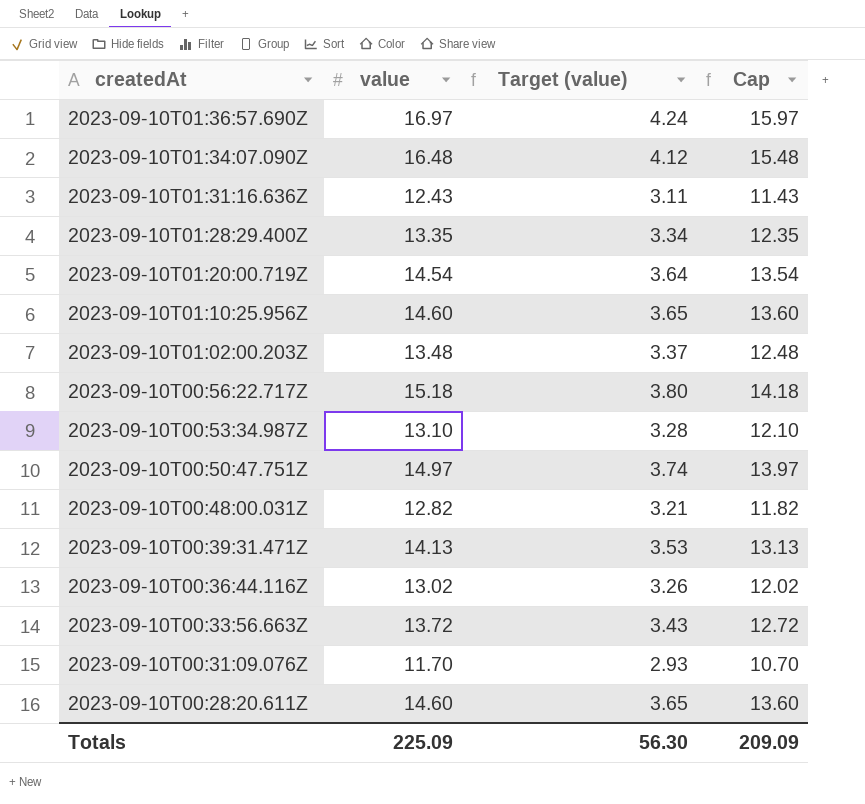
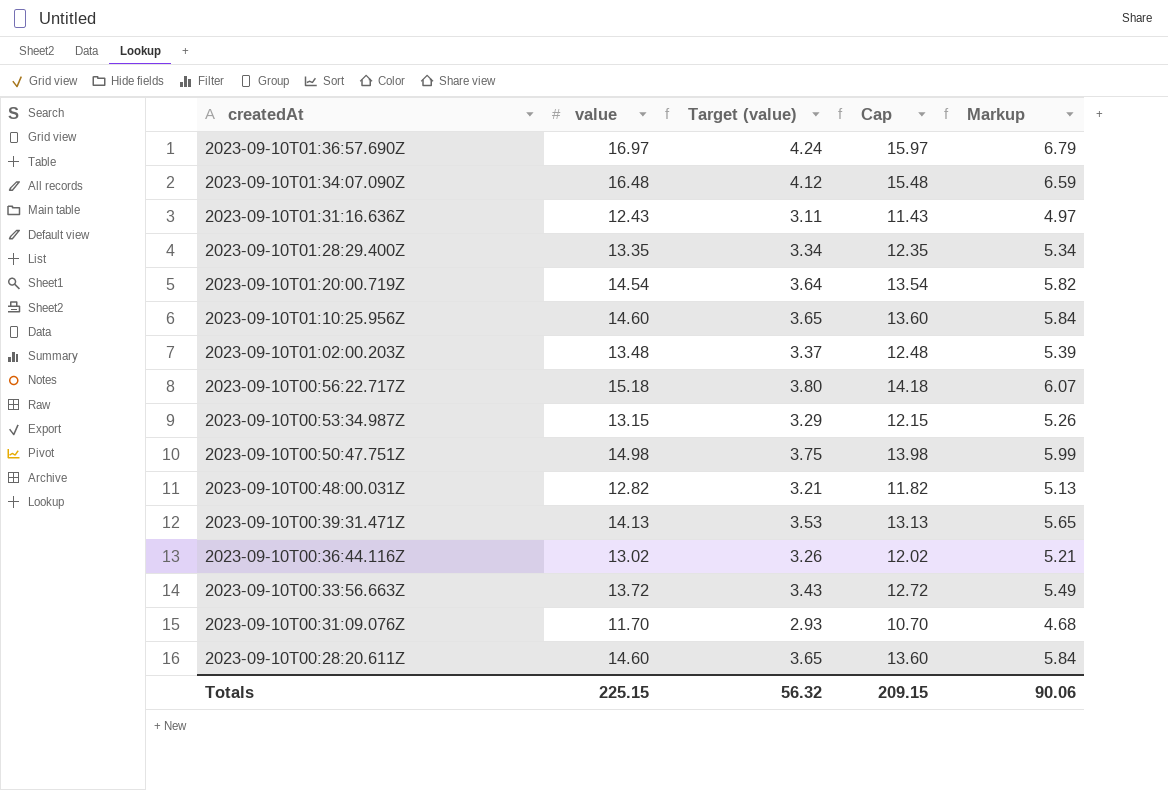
column Markup | formula: none -> [value] * 0.4
2023-09-10T00:53:34.987Z | value: 13.10 -> 13.15
2023-09-10T00:53:34.987Z | Target (value): 3.28 -> 3.29
2023-09-10T00:53:34.987Z | Cap: 12.10 -> 12.15
2023-09-10T00:50:47.751Z | value: 14.97 -> 14.98
2023-09-10T00:50:47.751Z | Target (value): 3.74 -> 3.75
2023-09-10T00:50:47.751Z | Cap: 13.97 -> 13.98
Totals | value: 225.09 -> 225.15
Totals | Target (value): 56.30 -> 56.32
Totals | Cap: 209.09 -> 209.15

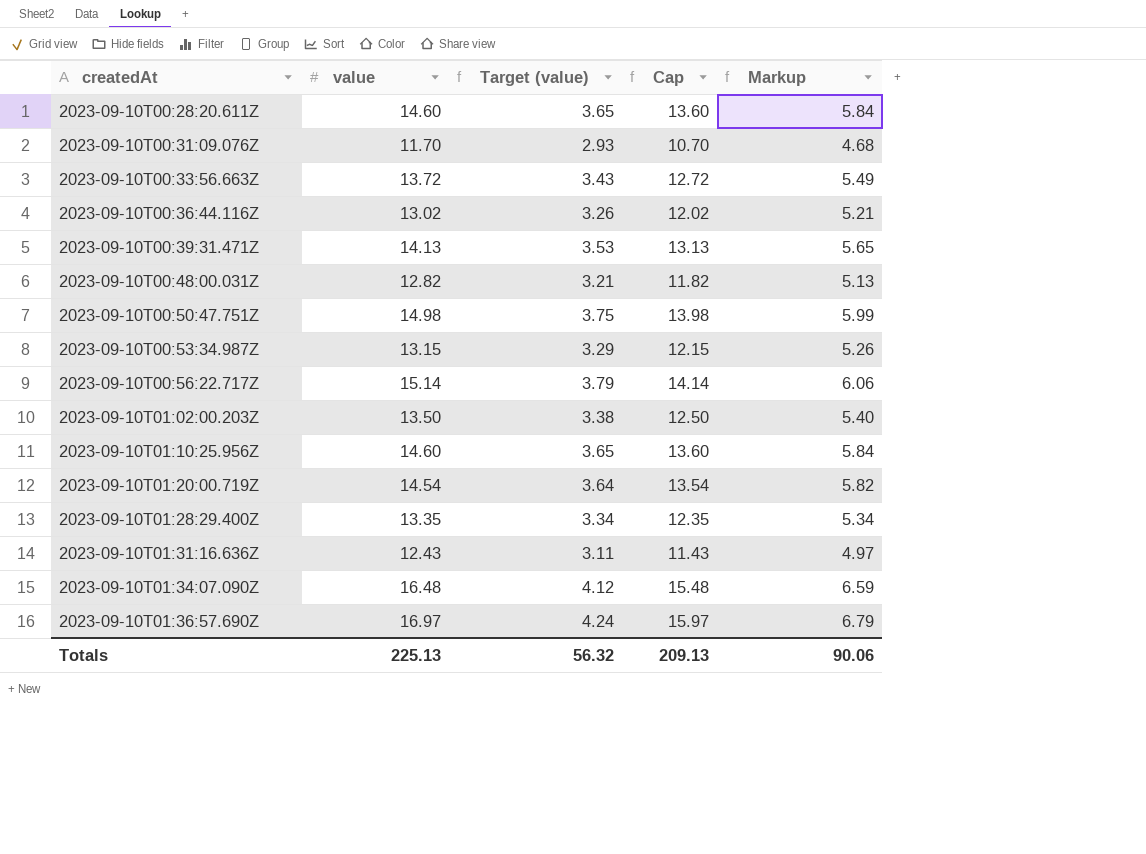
row order: createdAt descending -> createdAt ascending
2023-09-10T00:56:22.717Z | value: 15.18 -> 15.14
2023-09-10T00:56:22.717Z | Target (value): 3.80 -> 3.79
2023-09-10T00:56:22.717Z | Cap: 14.18 -> 14.14
2023-09-10T00:56:22.717Z | Markup: 6.07 -> 6.06
2023-09-10T01:02:00.203Z | value: 13.48 -> 13.50
2023-09-10T01:02:00.203Z | Target (value): 3.37 -> 3.38
2023-09-10T01:02:00.203Z | Cap: 12.48 -> 12.50
2023-09-10T01:02:00.203Z | Markup: 5.39 -> 5.40
Totals | value: 225.15 -> 225.13
Totals | Cap: 209.15 -> 209.13

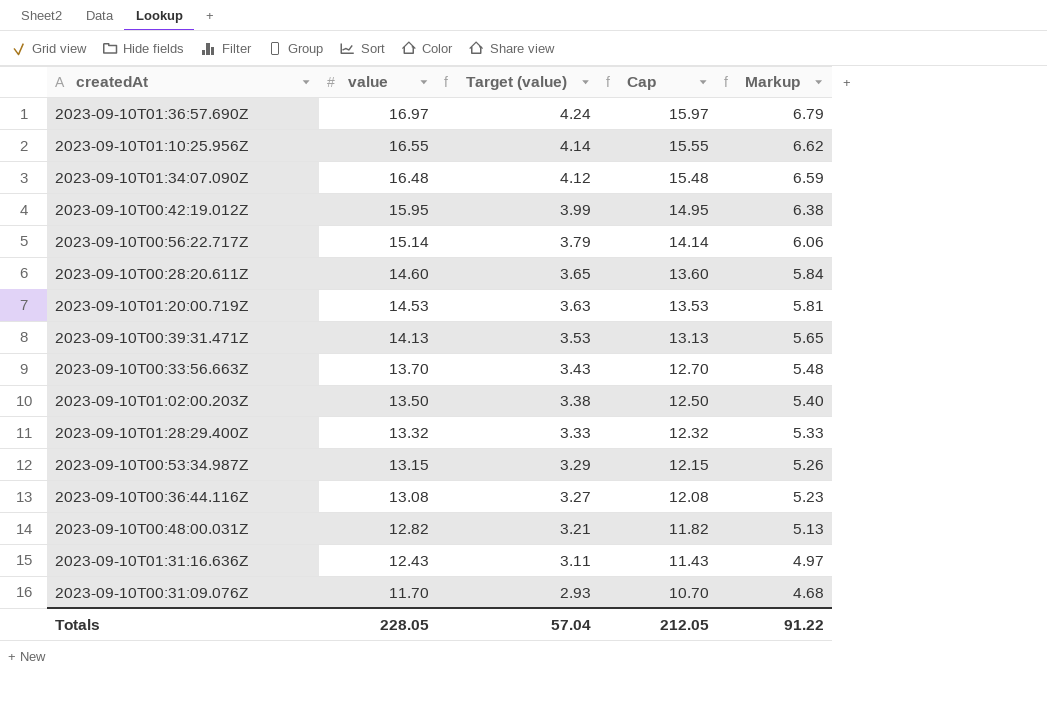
row order: createdAt ascending -> value descending
row 2023-09-10T00:50:47.751Z: 14.98 | 3.75 | 13.98 | 5.99 -> none
2023-09-10T01:10:25.956Z | value: 14.60 -> 16.55
2023-09-10T01:10:25.956Z | Target (value): 3.65 -> 4.14
2023-09-10T01:10:25.956Z | Cap: 13.60 -> 15.55
2023-09-10T01:10:25.956Z | Markup: 5.84 -> 6.62
row 2023-09-10T00:42:19.012Z: none -> 15.95 | 3.99 | 14.95 | 6.38
2023-09-10T01:20:00.719Z | value: 14.54 -> 14.53
2023-09-10T01:20:00.719Z | Target (value): 3.64 -> 3.63
2023-09-10T01:20:00.719Z | Cap: 13.54 -> 13.53
2023-09-10T01:20:00.719Z | Markup: 5.82 -> 5.81
2023-09-10T00:33:56.663Z | value: 13.72 -> 13.70
2023-09-10T00:33:56.663Z | Cap: 12.72 -> 12.70
2023-09-10T00:33:56.663Z | Markup: 5.49 -> 5.48
2023-09-10T01:28:29.400Z | value: 13.35 -> 13.32
2023-09-10T01:28:29.400Z | Target (value): 3.34 -> 3.33
2023-09-10T01:28:29.400Z | Cap: 12.35 -> 12.32
2023-09-10T01:28:29.400Z | Markup: 5.34 -> 5.33
2023-09-10T00:36:44.116Z | value: 13.02 -> 13.08
2023-09-10T00:36:44.116Z | Target (value): 3.26 -> 3.27
2023-09-10T00:36:44.116Z | Cap: 12.02 -> 12.08
2023-09-10T00:36:44.116Z | Markup: 5.21 -> 5.23
Totals | value: 225.13 -> 228.05
Totals | Target (value): 56.32 -> 57.04
Totals | Cap: 209.13 -> 212.05
Totals | Markup: 90.06 -> 91.22

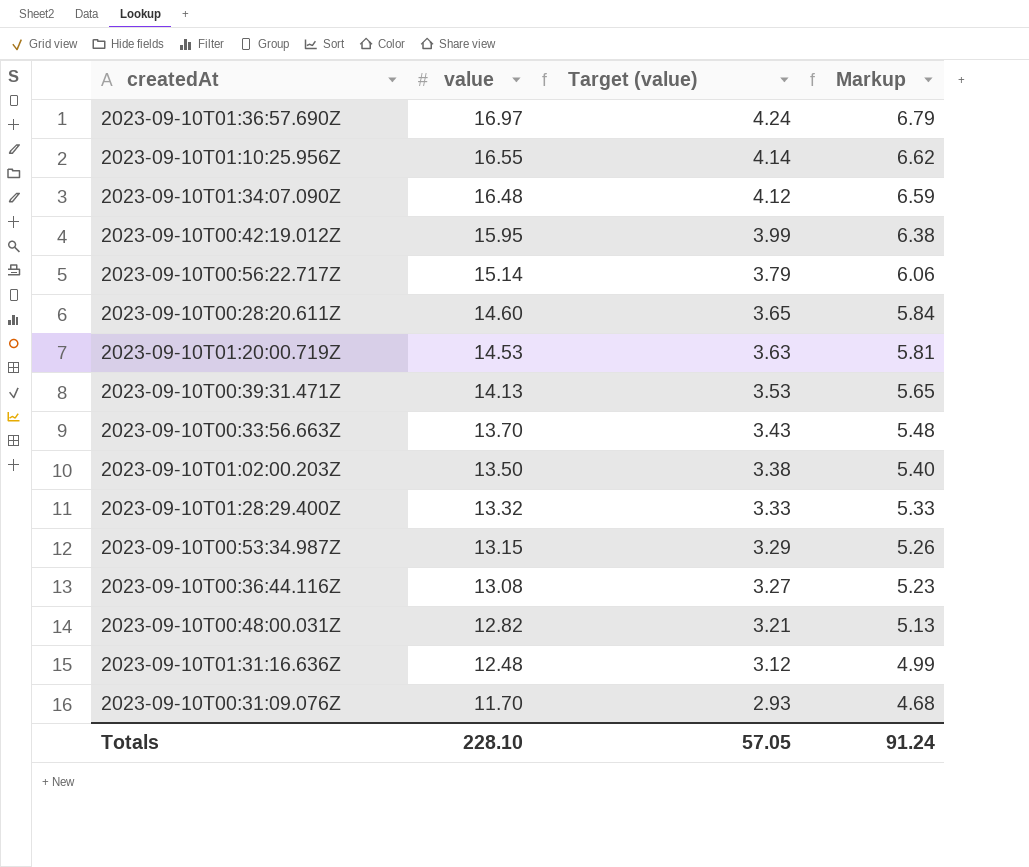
column Cap | formula: [value] - 1 -> none
2023-09-10T01:31:16.636Z | value: 12.43 -> 12.48
2023-09-10T01:31:16.636Z | Target (value): 3.11 -> 3.12
2023-09-10T01:31:16.636Z | Markup: 4.97 -> 4.99
Totals | value: 228.05 -> 228.10
Totals | Target (value): 57.04 -> 57.05
Totals | Markup: 91.22 -> 91.24

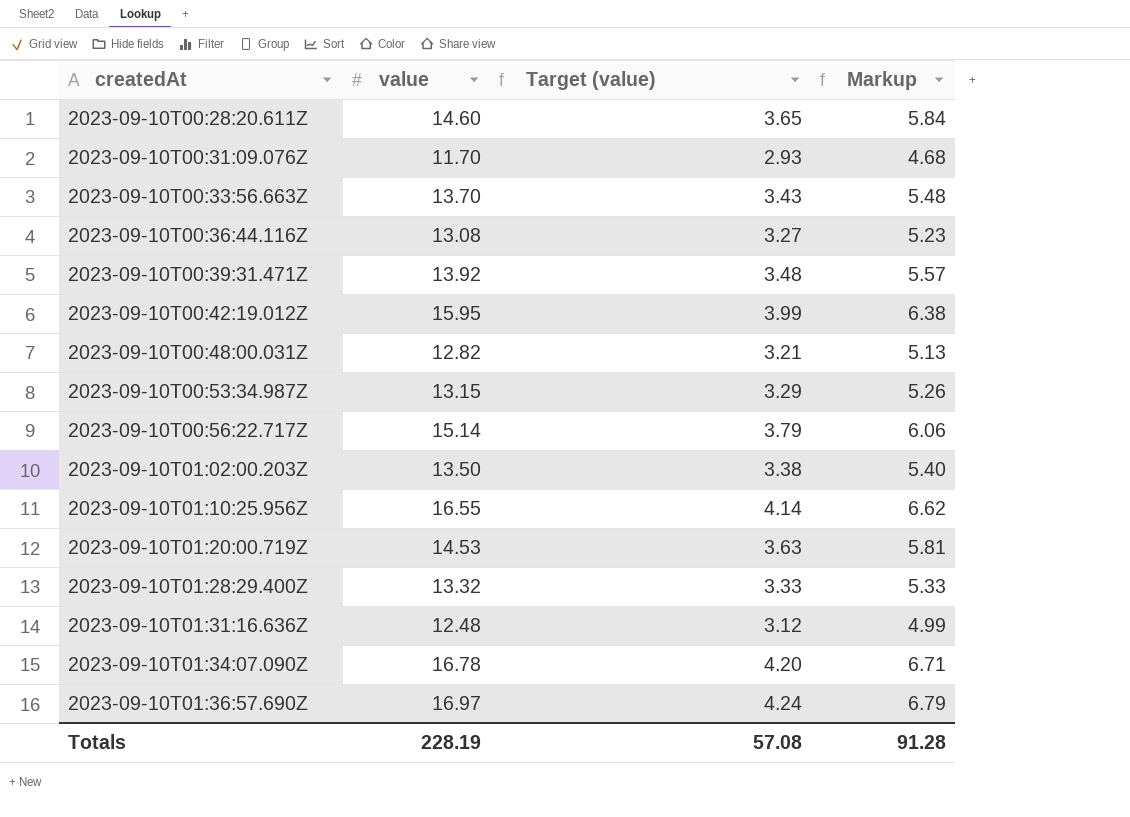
row order: value descending -> createdAt ascending
2023-09-10T00:39:31.471Z | value: 14.13 -> 13.92
2023-09-10T00:39:31.471Z | Target (value): 3.53 -> 3.48
2023-09-10T00:39:31.471Z | Markup: 5.65 -> 5.57
2023-09-10T01:34:07.090Z | value: 16.48 -> 16.78
2023-09-10T01:34:07.090Z | Target (value): 4.12 -> 4.20
2023-09-10T01:34:07.090Z | Markup: 6.59 -> 6.71
Totals | value: 228.10 -> 228.19
Totals | Target (value): 57.05 -> 57.08
Totals | Markup: 91.24 -> 91.28

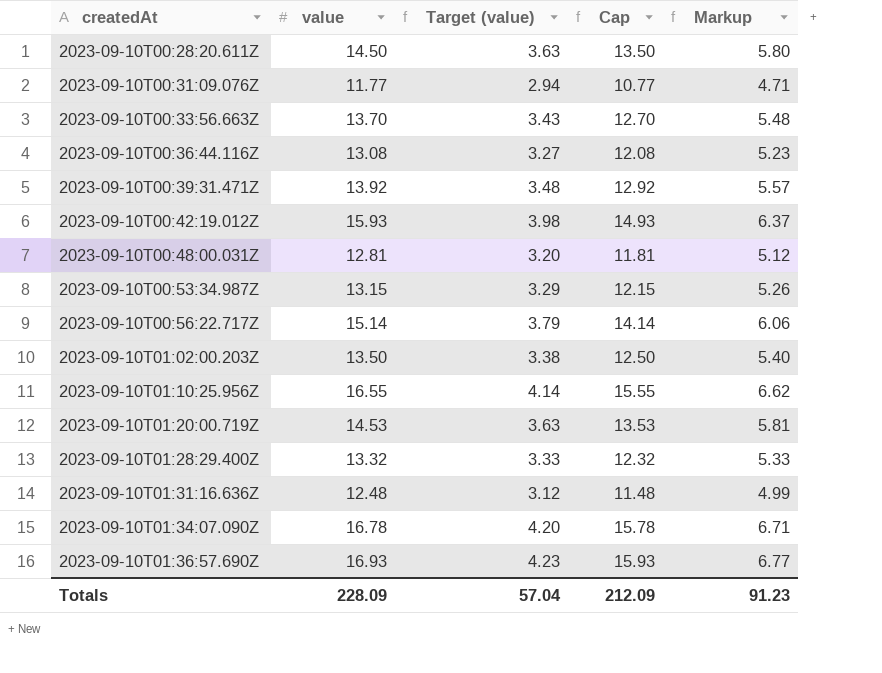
column Cap | formula: none -> [value] - 1
2023-09-10T00:28:20.611Z | value: 14.60 -> 14.50
2023-09-10T00:28:20.611Z | Target (value): 3.65 -> 3.63
2023-09-10T00:28:20.611Z | Markup: 5.84 -> 5.80
2023-09-10T00:31:09.076Z | value: 11.70 -> 11.77
2023-09-10T00:31:09.076Z | Target (value): 2.93 -> 2.94
2023-09-10T00:31:09.076Z | Markup: 4.68 -> 4.71
2023-09-10T00:42:19.012Z | value: 15.95 -> 15.93
2023-09-10T00:42:19.012Z | Target (value): 3.99 -> 3.98
2023-09-10T00:42:19.012Z | Markup: 6.38 -> 6.37
2023-09-10T00:48:00.031Z | value: 12.82 -> 12.81
2023-09-10T00:48:00.031Z | Target (value): 3.21 -> 3.20
2023-09-10T00:48:00.031Z | Markup: 5.13 -> 5.12
2023-09-10T01:36:57.690Z | value: 16.97 -> 16.93
2023-09-10T01:36:57.690Z | Target (value): 4.24 -> 4.23
2023-09-10T01:36:57.690Z | Markup: 6.79 -> 6.77
Totals | value: 228.19 -> 228.09
Totals | Target (value): 57.08 -> 57.04
Totals | Markup: 91.28 -> 91.23

